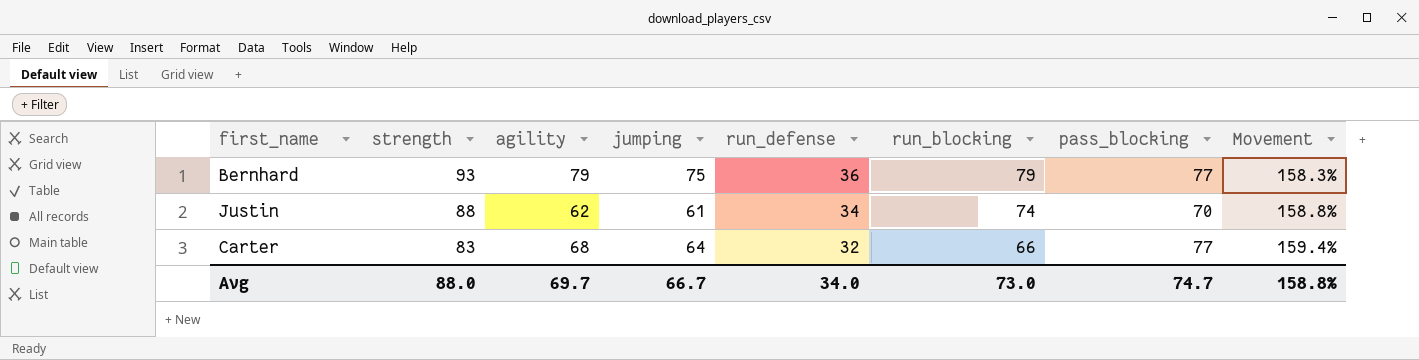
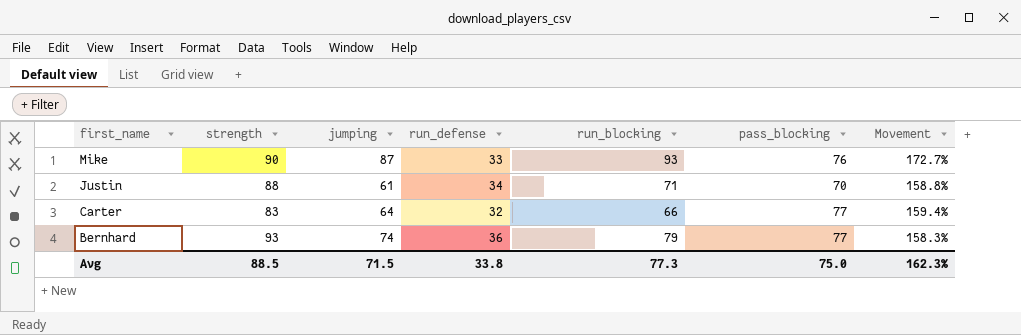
row order: strength descending -> first_name descending
column agility | position: 3 -> none
row Mike: none -> 90 | 87 | 33 | 93 | 76 | 172.7%
Justin | run_blocking: 74 -> 71
Bernhard | jumping: 75 -> 74
Avg | strength: 88.0 -> 88.5
Avg | jumping: 66.7 -> 71.5
Avg | run_defense: 34.0 -> 33.8
Avg | run_blocking: 73.0 -> 77.3
Avg | pass_blocking: 74.7 -> 75.0
Avg | Movement: 158.8% -> 162.3%

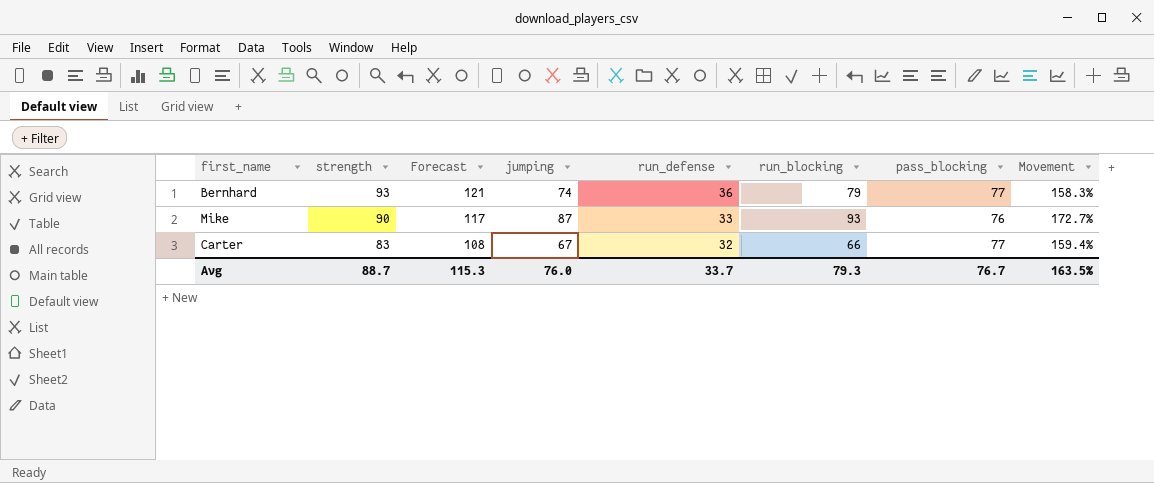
row order: first_name descending -> strength descending
column Forecast | formula: none -> [strength] * 1.3
row Justin: 88 | 61 | 34 | 71 | 70 | 158.8% -> none
Carter | jumping: 64 -> 67
Avg | strength: 88.5 -> 88.7
Avg | jumping: 71.5 -> 76.0
Avg | run_defense: 33.8 -> 33.7
Avg | run_blocking: 77.3 -> 79.3
Avg | pass_blocking: 75.0 -> 76.7
Avg | Movement: 162.3% -> 163.5%

